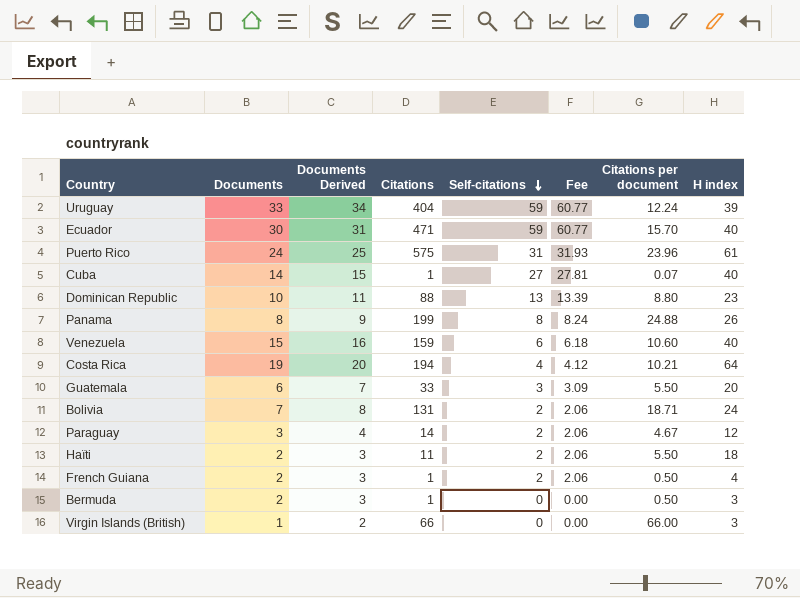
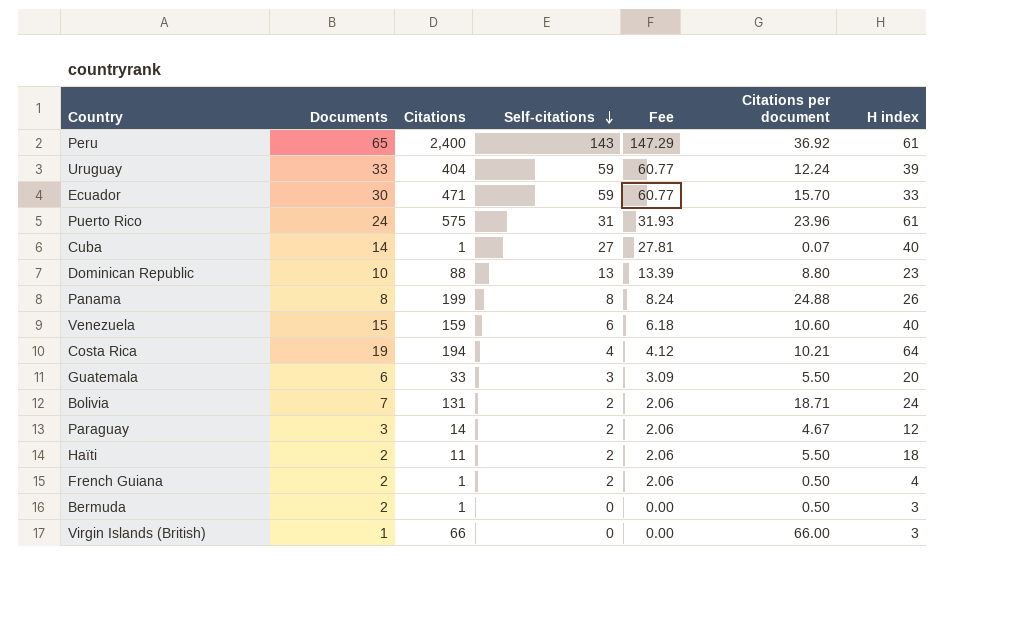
column Documents Derived | formula: [Documents] + 1 -> none
row Peru: none -> 65 | 2,400 | 143 | 147.29 | 36.92 | 61
Ecuador | H index: 40 -> 33

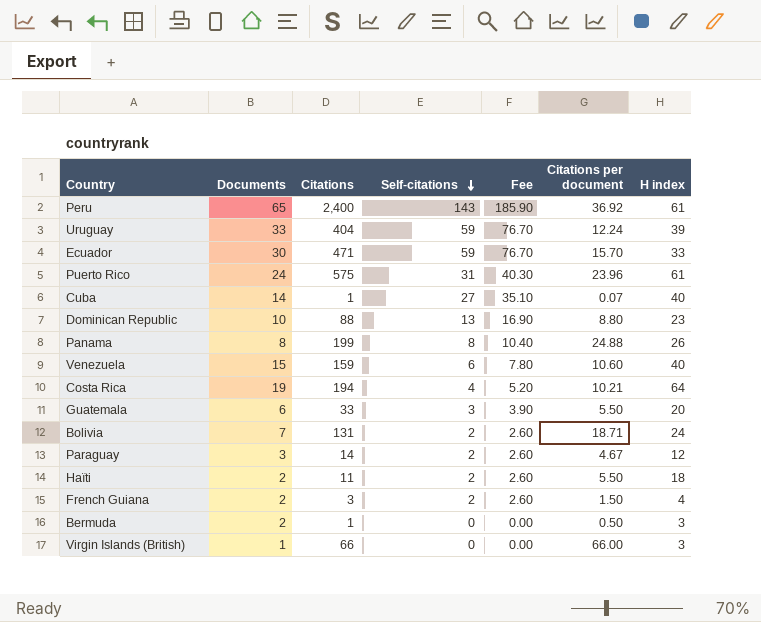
column Fee | formula: [Self-citations] * 1.03 -> [Self-citations] * 1.3
French Guiana | Citations: 1 -> 3
French Guiana | Citations per document: 0.50 -> 1.50

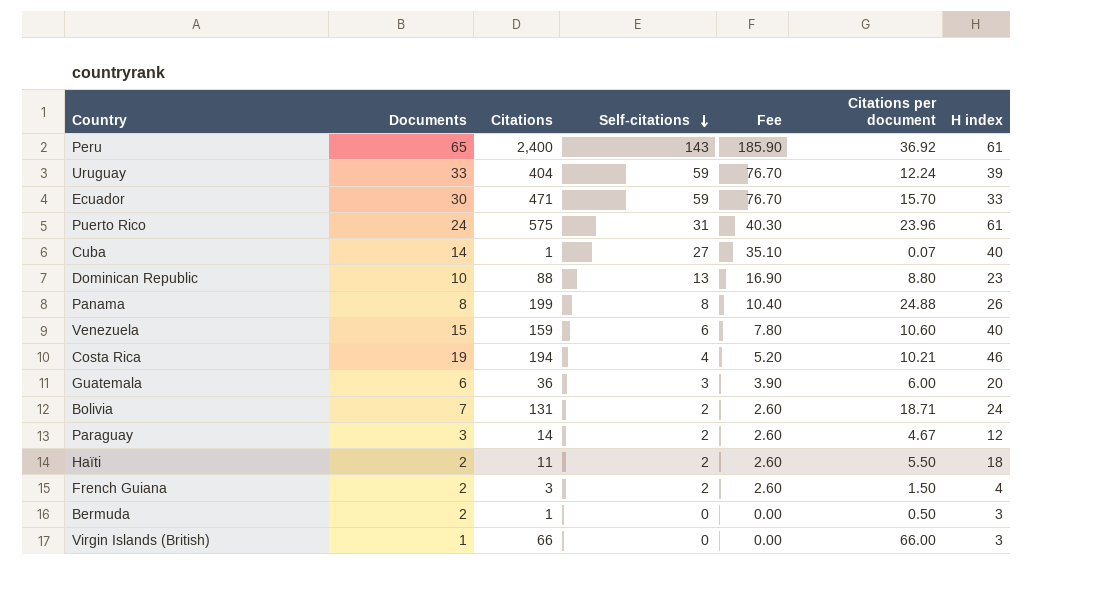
Costa Rica | H index: 64 -> 46
Guatemala | Citations: 33 -> 36
Guatemala | Citations per document: 5.50 -> 6.00

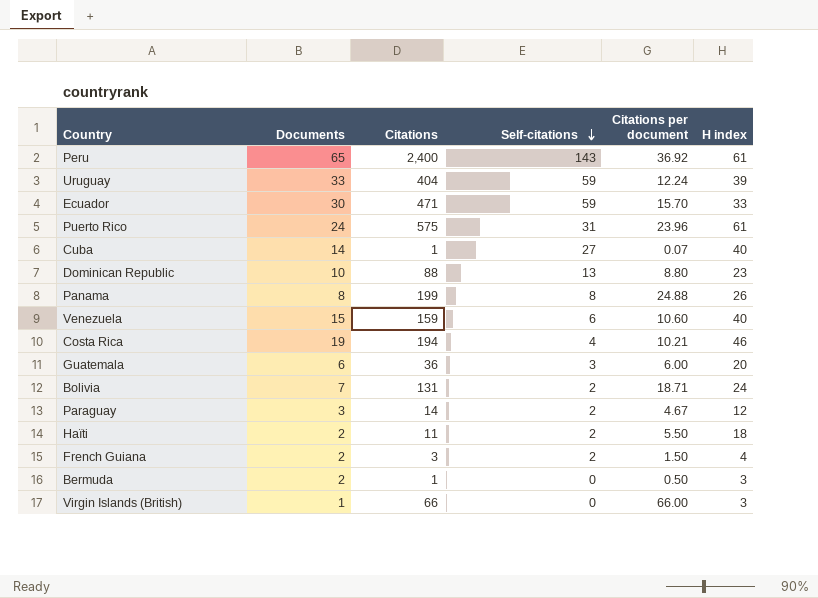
column Fee | formula: [Self-citations] * 1.3 -> none

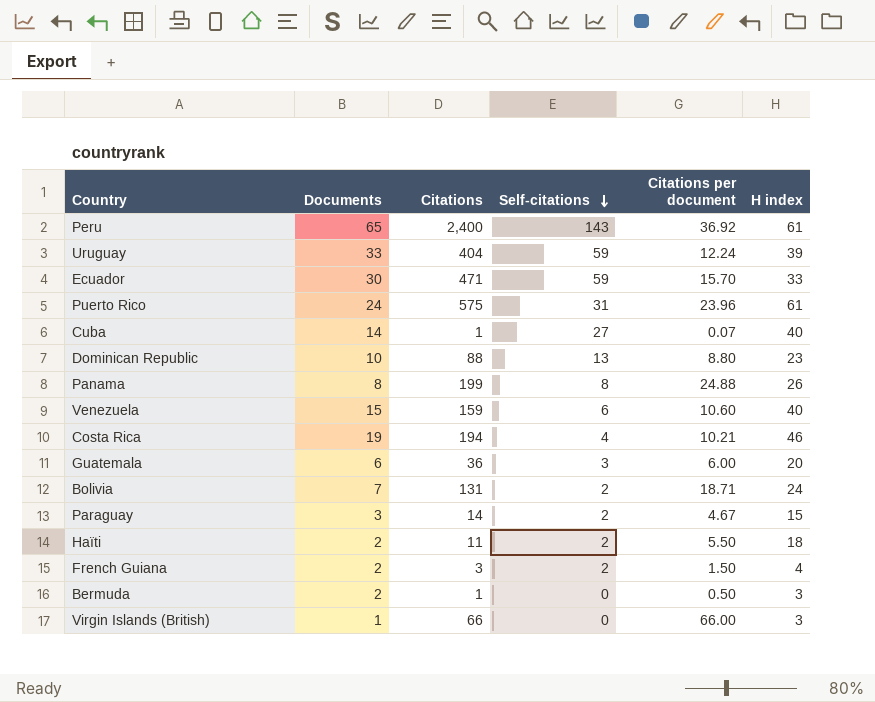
Paraguay | H index: 12 -> 15

